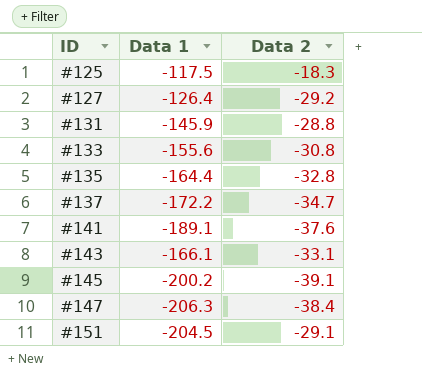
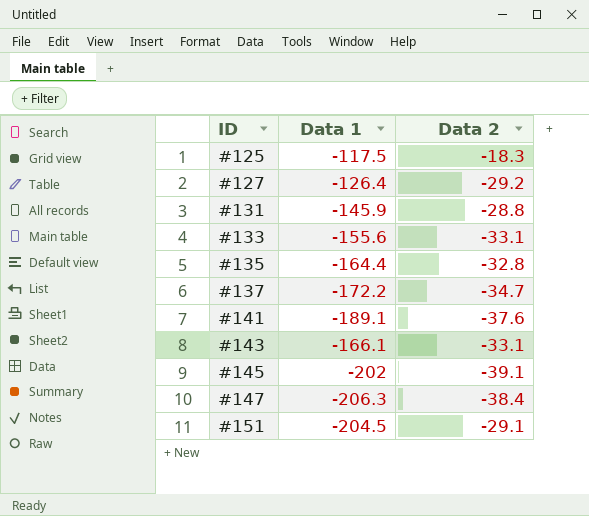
#133 | Data 2: -30.8 -> -33.1
#145 | Data 1: -200.2 -> -202

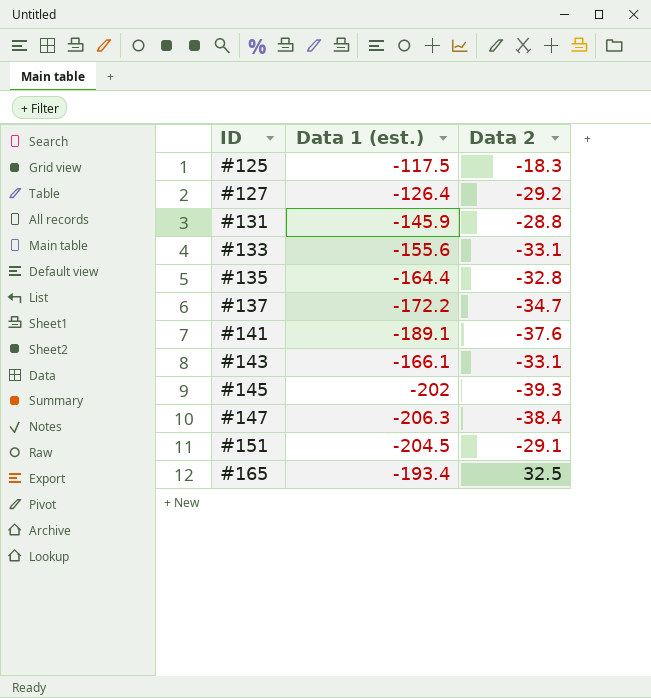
column name: Data 1 -> Data 1 (est.)
#145 | Data 2: -39.1 -> -39.3
row #165: none -> -193.4 | 32.5

